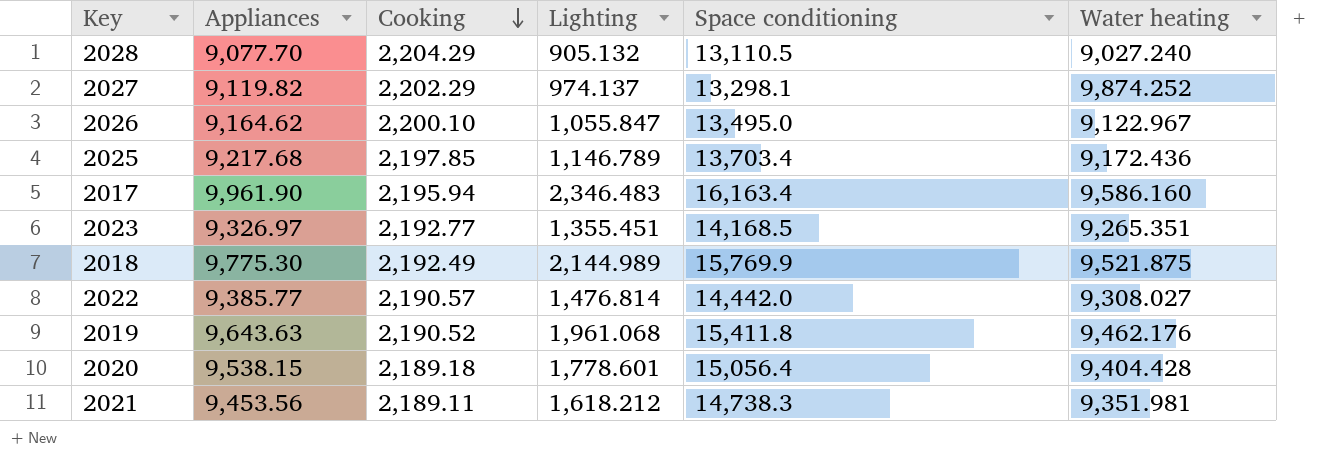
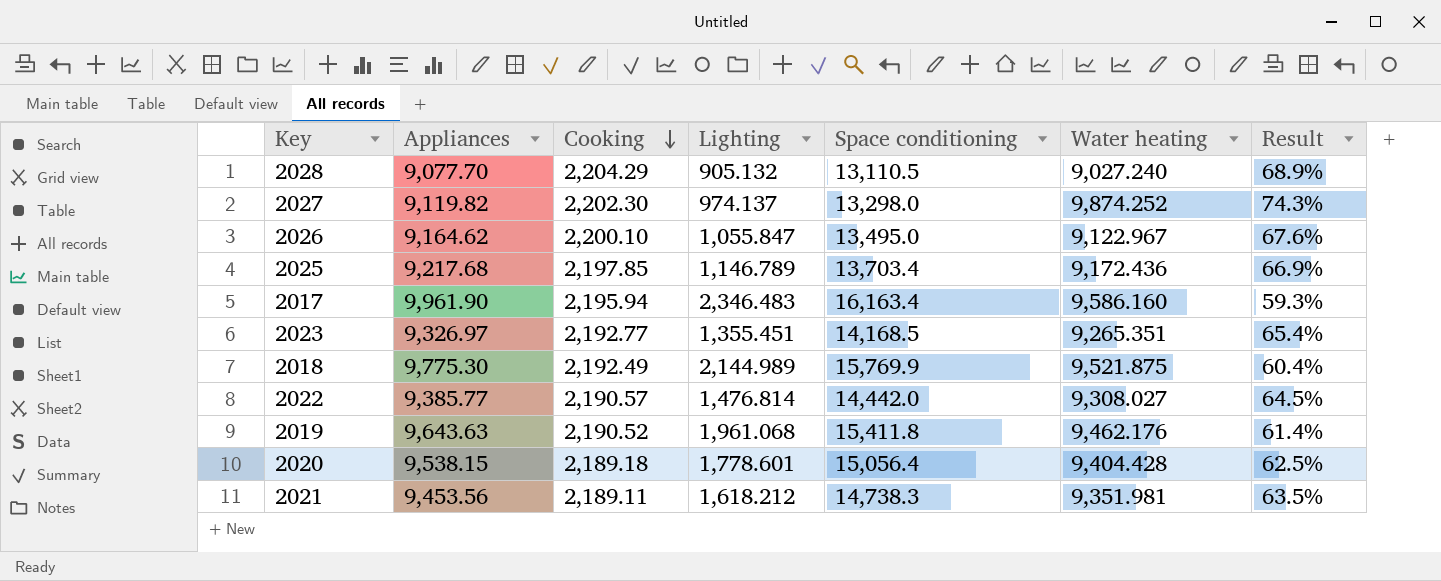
column Result | formula: none -> [Water heating] / [Space conditioning]
2027 | Cooking: 2,202.29 -> 2,202.30
2027 | Space conditioning: 13,298.1 -> 13,298.0

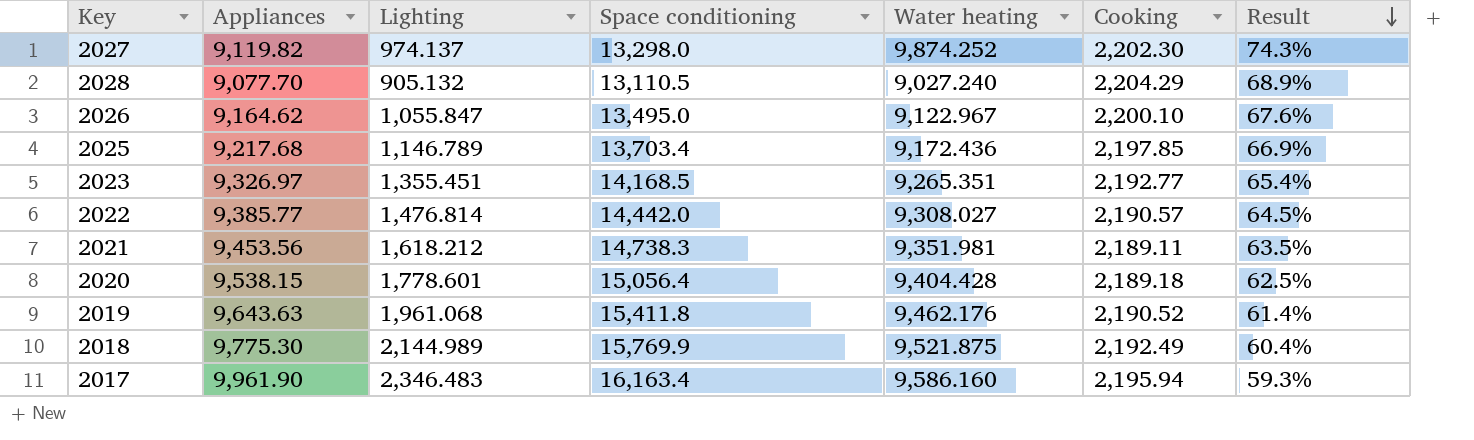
row order: Cooking descending -> Result descending
column Cooking | position: 3 -> 6

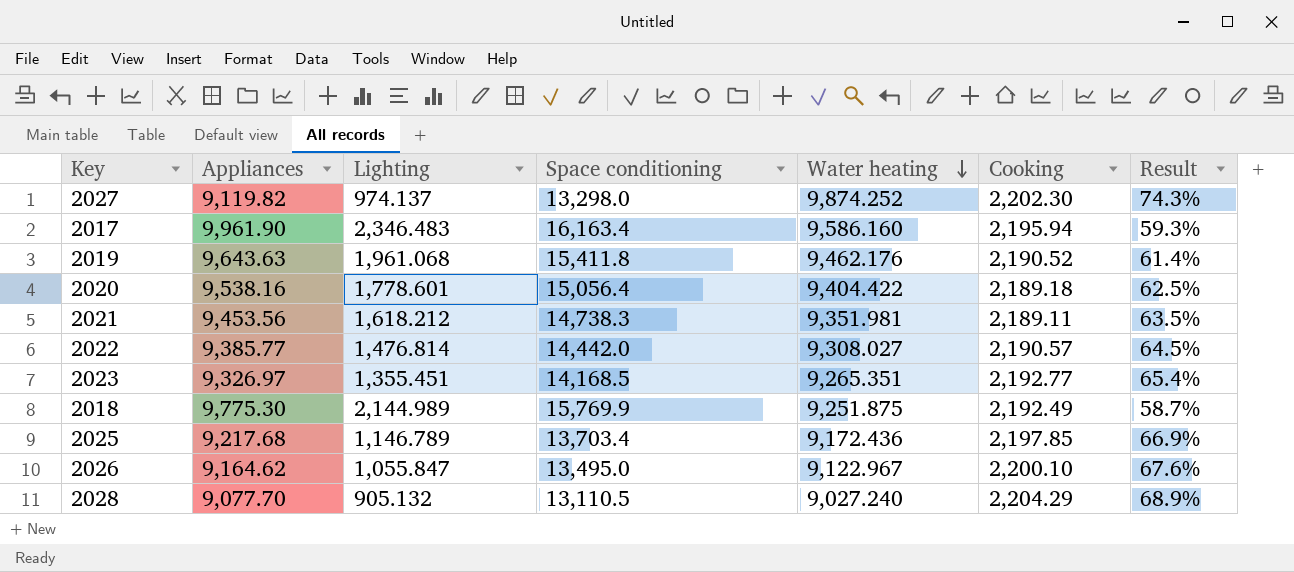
row order: Result descending -> Water heating descending
2020 | Appliances: 9,538.15 -> 9,538.16
2020 | Water heating: 9,404.428 -> 9,404.422
2018 | Water heating: 9,521.875 -> 9,251.875
2018 | Result: 60.4% -> 58.7%

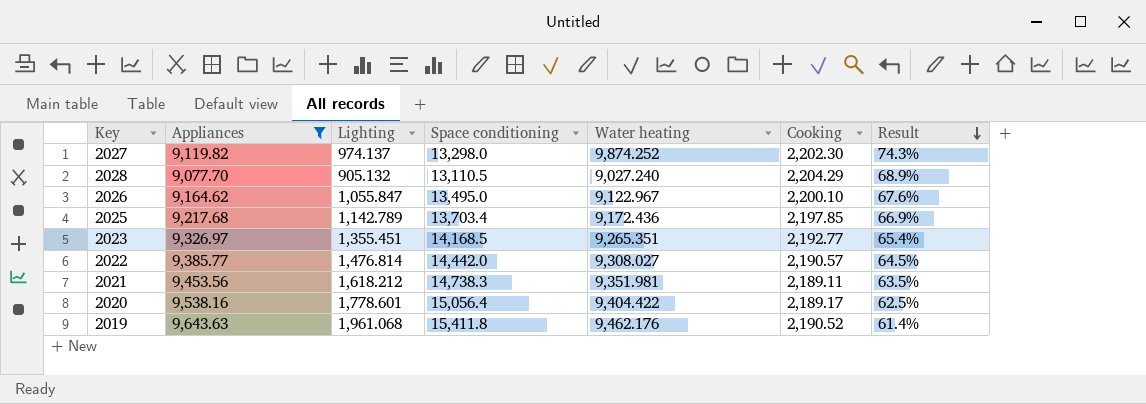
filter: none -> Appliances <= 9,643.63
row order: Water heating descending -> Result descending
2025 | Lighting: 1,146.789 -> 1,142.789
2020 | Cooking: 2,189.18 -> 2,189.17

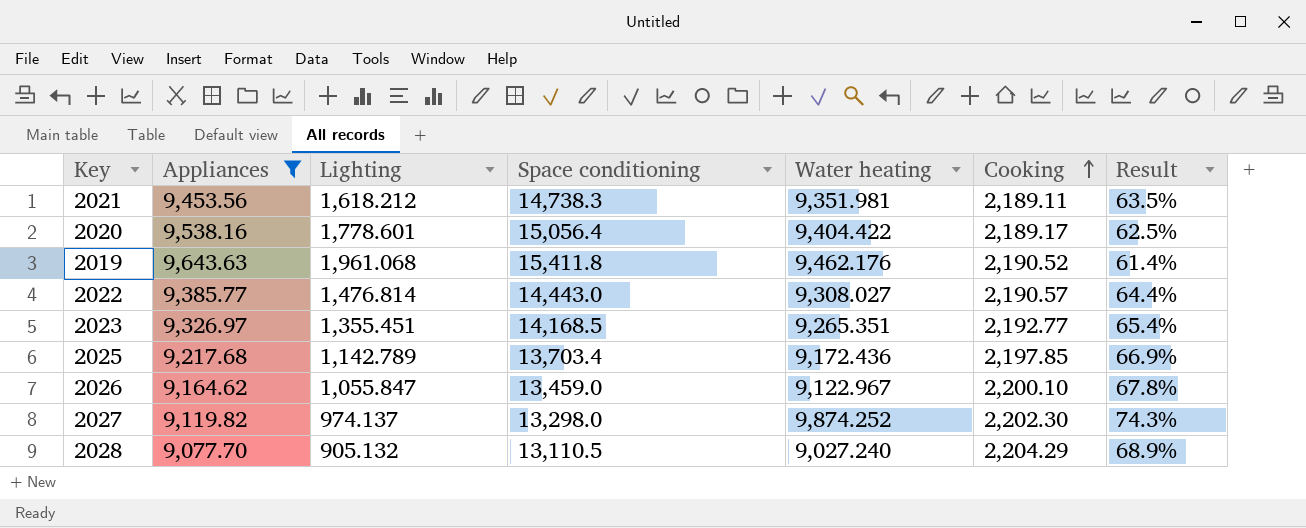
row order: Result descending -> Cooking ascending
2022 | Space conditioning: 14,442.0 -> 14,443.0
2022 | Result: 64.5% -> 64.4%
2026 | Space conditioning: 13,495.0 -> 13,459.0
2026 | Result: 67.6% -> 67.8%

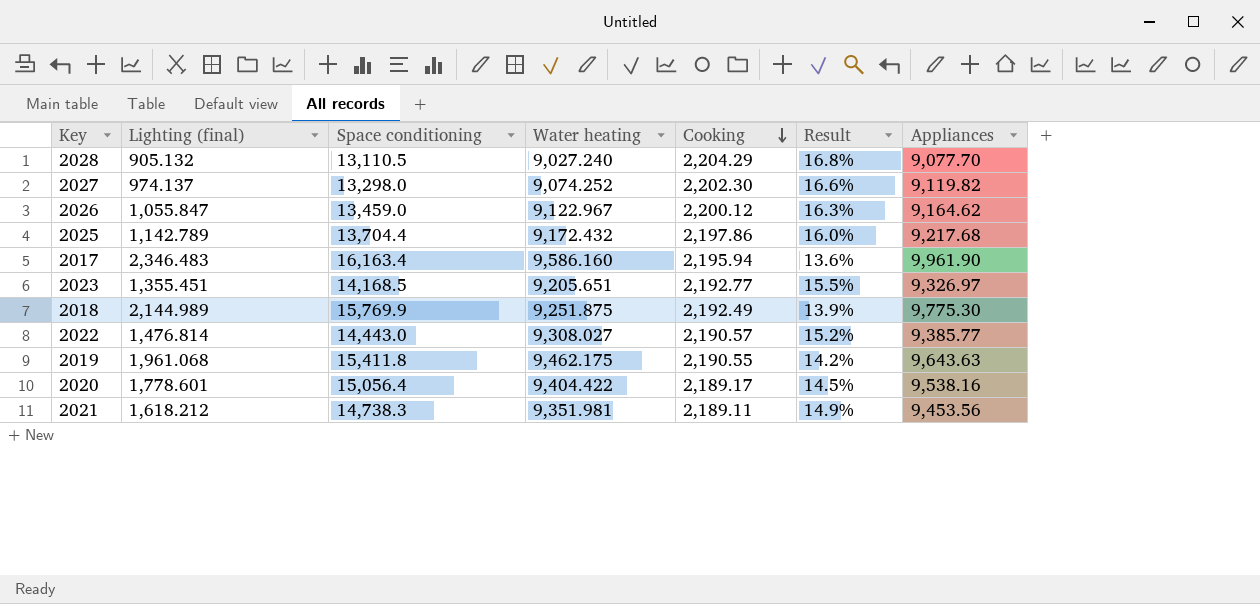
filter: Appliances <= 9,643.63 -> none
row order: Cooking ascending -> Cooking descending
column name: Lighting -> Lighting (final)
column Result | formula: [Water heating] / [Space conditioning] -> [Cooking] / [Space conditioning]
column Appliances | position: 2 -> 7
2027 | Water heating: 9,874.252 -> 9,074.252
2026 | Cooking: 2,200.10 -> 2,200.12
2025 | Space conditioning: 13,703.4 -> 13,704.4
2025 | Water heating: 9,172.436 -> 9,172.432
2025 | Cooking: 2,197.85 -> 2,197.86
2023 | Water heating: 9,265.351 -> 9,205.651
2019 | Water heating: 9,462.176 -> 9,462.175
2019 | Cooking: 2,190.52 -> 2,190.55

